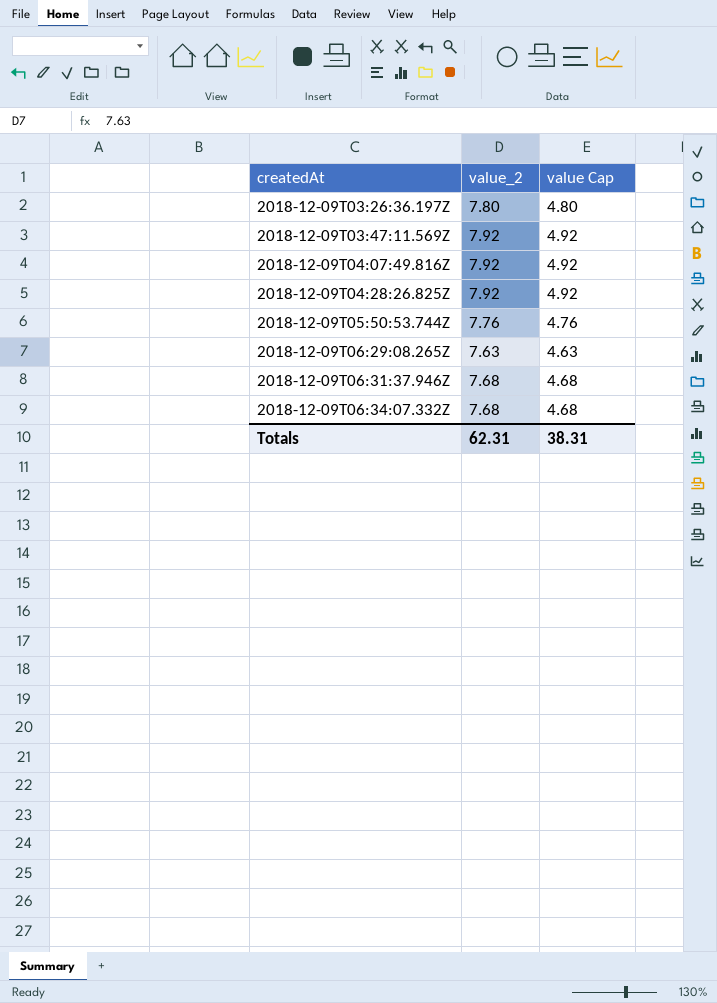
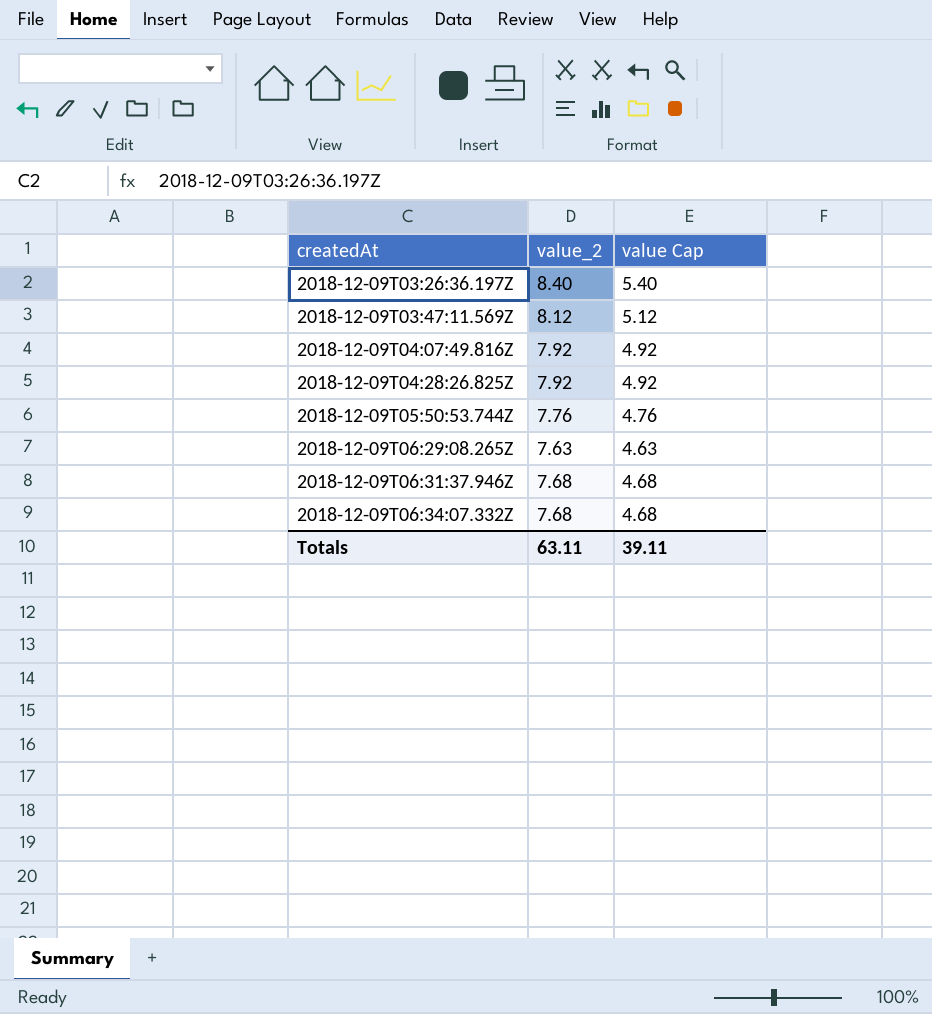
2018-12-09T03:26:36.197Z | value_2: 7.80 -> 8.40
2018-12-09T03:26:36.197Z | value Cap: 4.80 -> 5.40
2018-12-09T03:47:11.569Z | value_2: 7.92 -> 8.12
2018-12-09T03:47:11.569Z | value Cap: 4.92 -> 5.12
Totals | value_2: 62.31 -> 63.11
Totals | value Cap: 38.31 -> 39.11

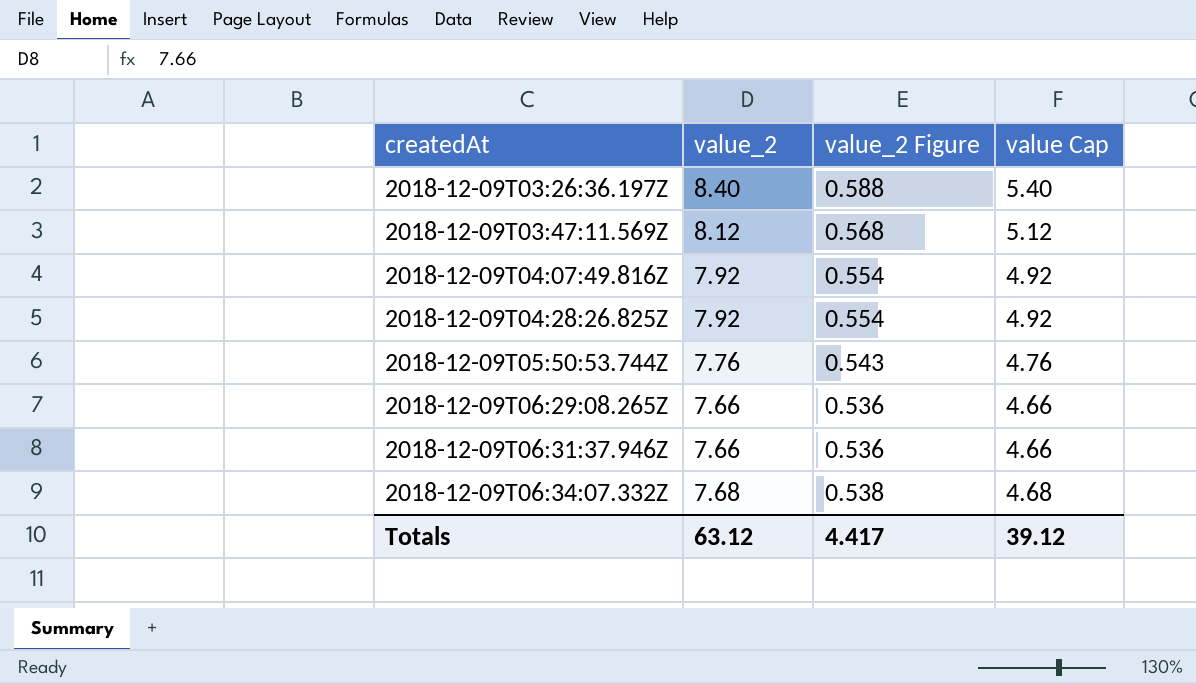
column value_2 Figure | formula: none -> [value_2] * 0.07
2018-12-09T06:29:08.265Z | value_2: 7.63 -> 7.66
2018-12-09T06:29:08.265Z | value Cap: 4.63 -> 4.66
2018-12-09T06:31:37.946Z | value_2: 7.68 -> 7.66
2018-12-09T06:31:37.946Z | value Cap: 4.68 -> 4.66
Totals | value_2: 63.11 -> 63.12
Totals | value Cap: 39.11 -> 39.12

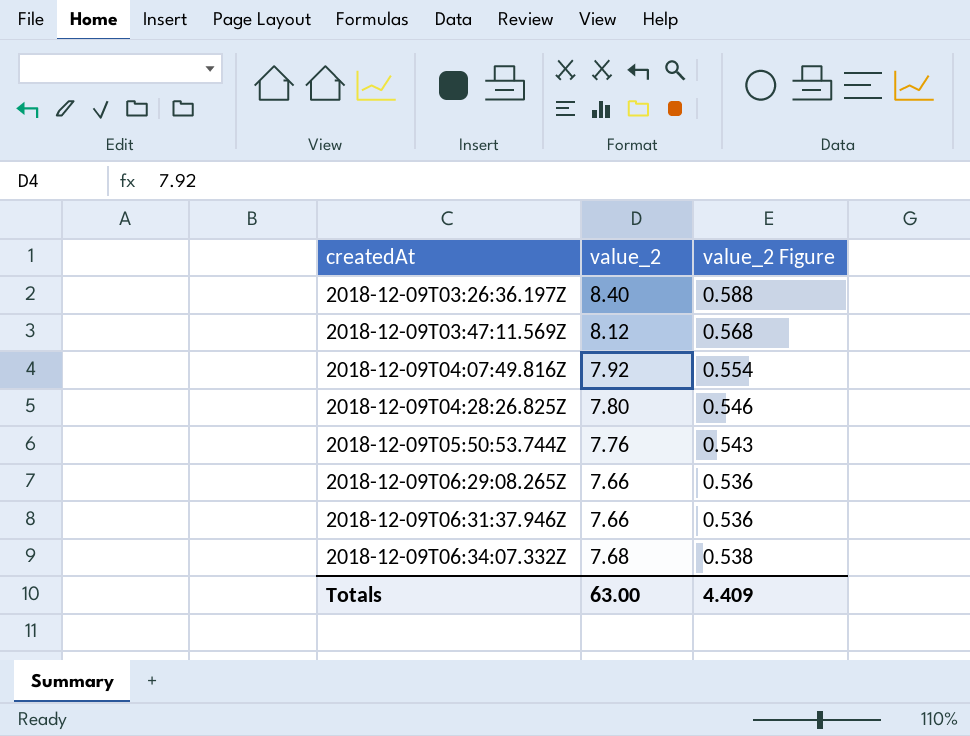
column value Cap | formula: [value_2] - 3 -> none
2018-12-09T04:28:26.825Z | value_2: 7.92 -> 7.80
2018-12-09T04:28:26.825Z | value_2 Figure: 0.554 -> 0.546
Totals | value_2: 63.12 -> 63.00
Totals | value_2 Figure: 4.417 -> 4.409

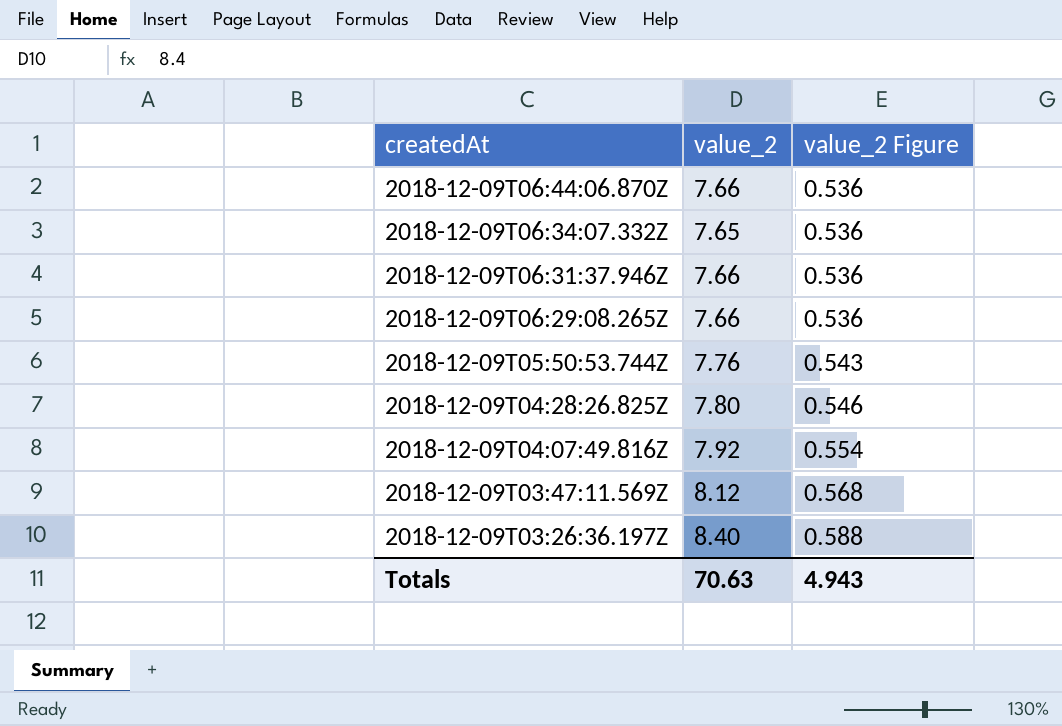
row order: createdAt ascending -> createdAt descending
row 2018-12-09T06:44:06.870Z: none -> 7.66 | 0.536
2018-12-09T06:34:07.332Z | value_2: 7.68 -> 7.65
2018-12-09T06:34:07.332Z | value_2 Figure: 0.538 -> 0.536
Totals | value_2: 63.00 -> 70.63
Totals | value_2 Figure: 4.409 -> 4.943

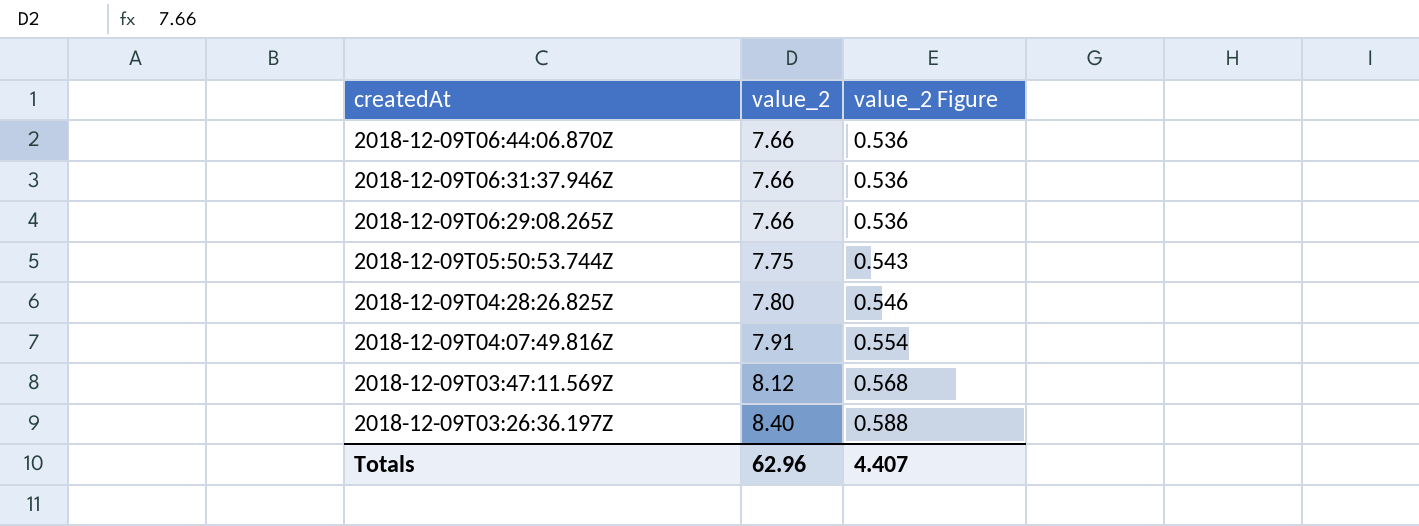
row 2018-12-09T06:34:07.332Z: 7.65 | 0.536 -> none
2018-12-09T05:50:53.744Z | value_2: 7.76 -> 7.75
2018-12-09T04:07:49.816Z | value_2: 7.92 -> 7.91
Totals | value_2: 70.63 -> 62.96
Totals | value_2 Figure: 4.943 -> 4.407

